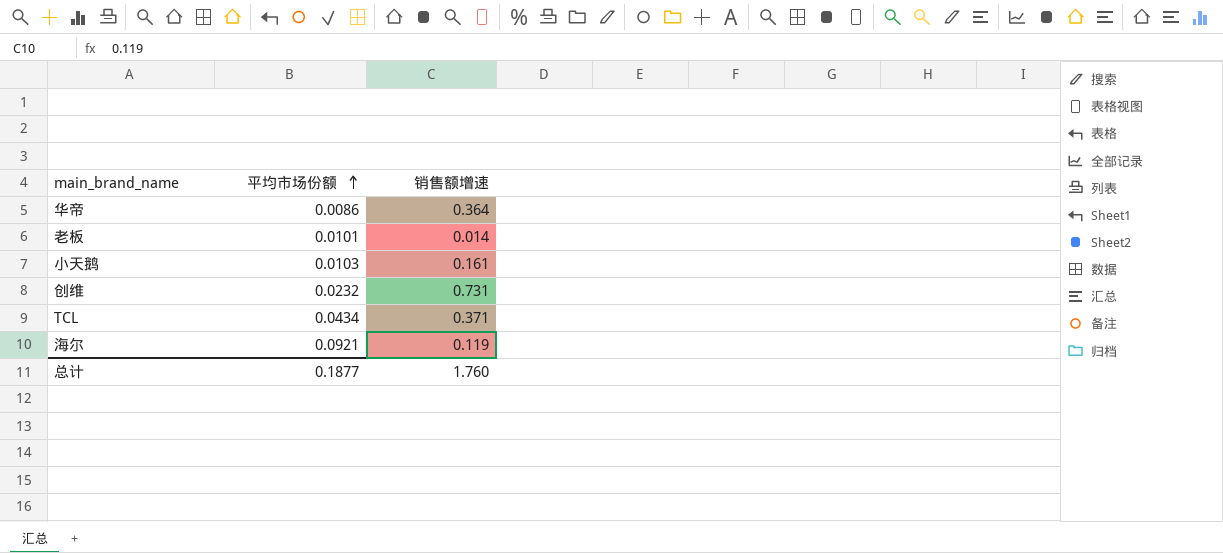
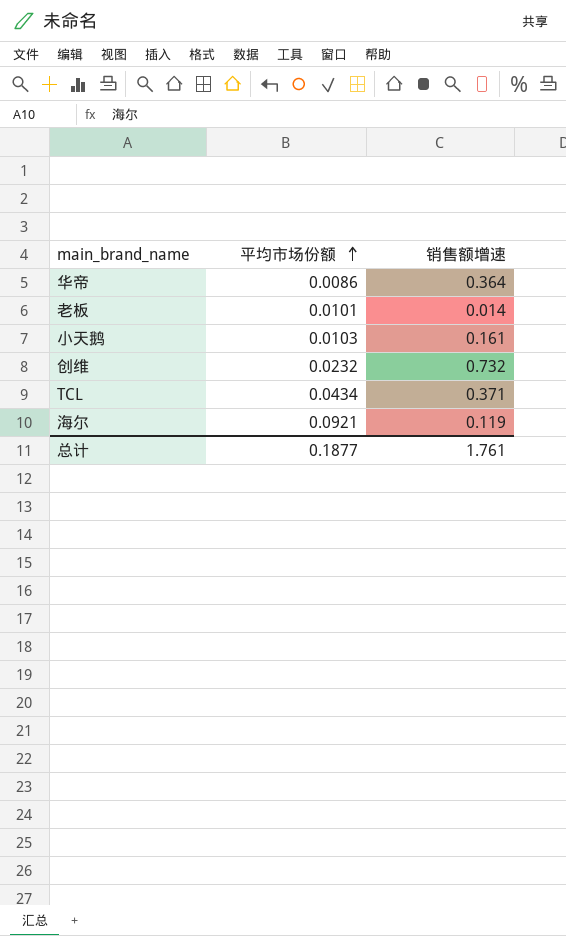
创维 | 销售额增速: 0.731 -> 0.732
总计 | 销售额增速: 1.760 -> 1.761

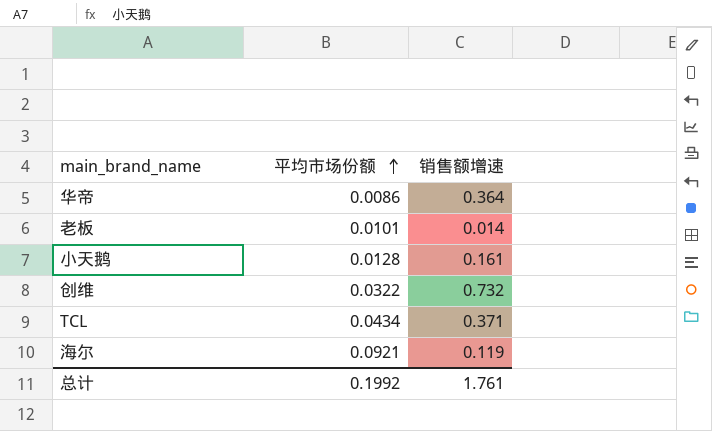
小天鹅 | 平均市场份额: 0.0103 -> 0.0128
创维 | 平均市场份额: 0.0232 -> 0.0322
总计 | 平均市场份额: 0.1877 -> 0.1992

